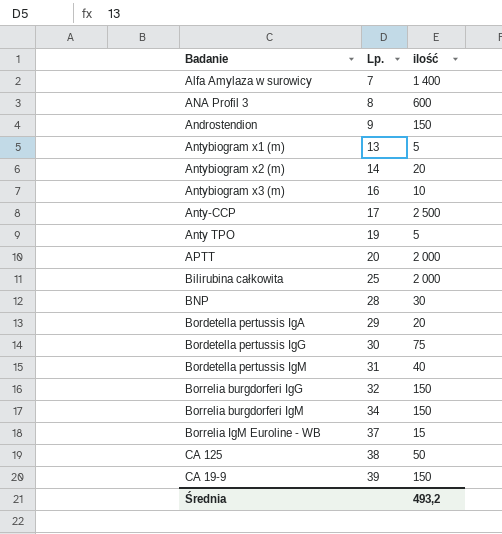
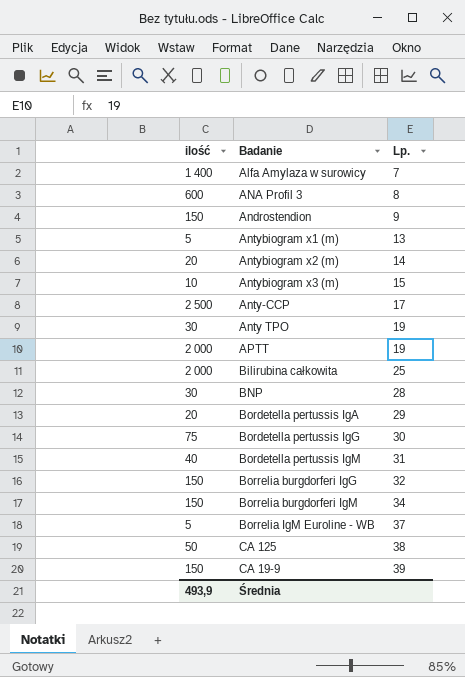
column ilość | position: 3 -> 1
Antybiogram x3 (m) | Lp.: 16 -> 15
Anty TPO | ilość: 5 -> 30
APTT | Lp.: 20 -> 19
Borrelia IgM Euroline - WB | ilość: 15 -> 5
Średnia | ilość: 493,2 -> 493,9

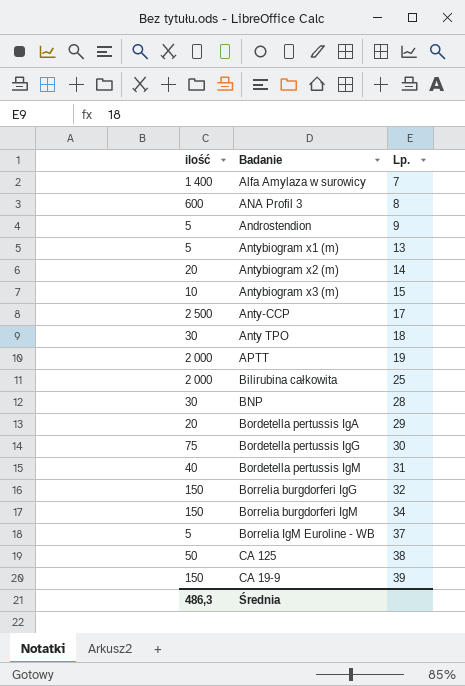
Androstendion | ilość: 150 -> 5
Anty TPO | Lp.: 19 -> 18
Średnia | ilość: 493,9 -> 486,3

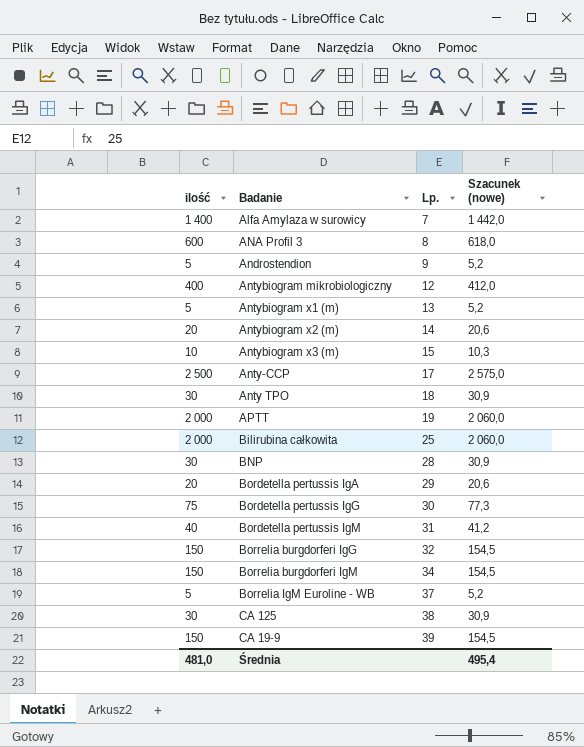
column Szacunek (nowe) | formula: none -> [ilość] * 1,03
row Antybiogram mikrobiologiczny: none -> 400 | 12 | 412,0
CA 125 | ilość: 50 -> 30
Średnia | ilość: 486,3 -> 481,0

